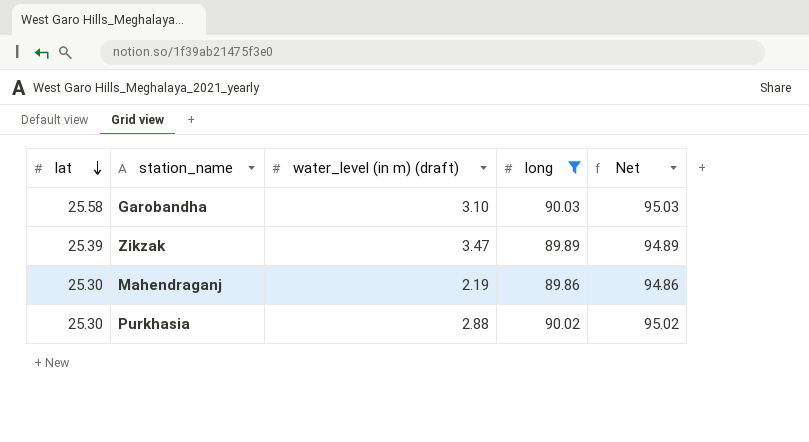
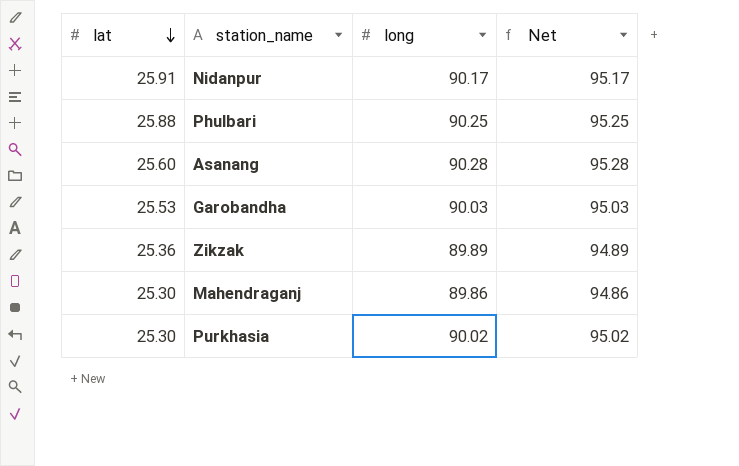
filter: long <= 90.03 -> none
column water_level (in m) (draft) | position: 3 -> none
Garobandha | lat: 25.58 -> 25.53
Zikzak | lat: 25.39 -> 25.36

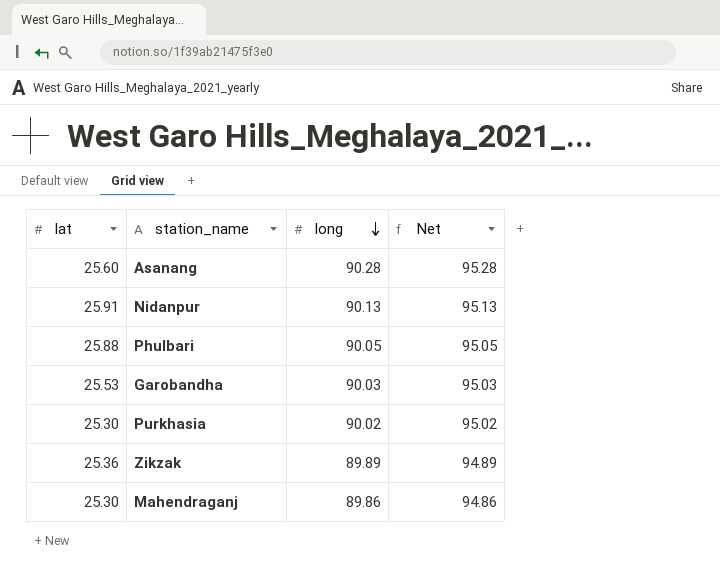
row order: lat descending -> long descending
Nidanpur | long: 90.17 -> 90.13
Nidanpur | Net: 95.17 -> 95.13
Phulbari | long: 90.25 -> 90.05
Phulbari | Net: 95.25 -> 95.05

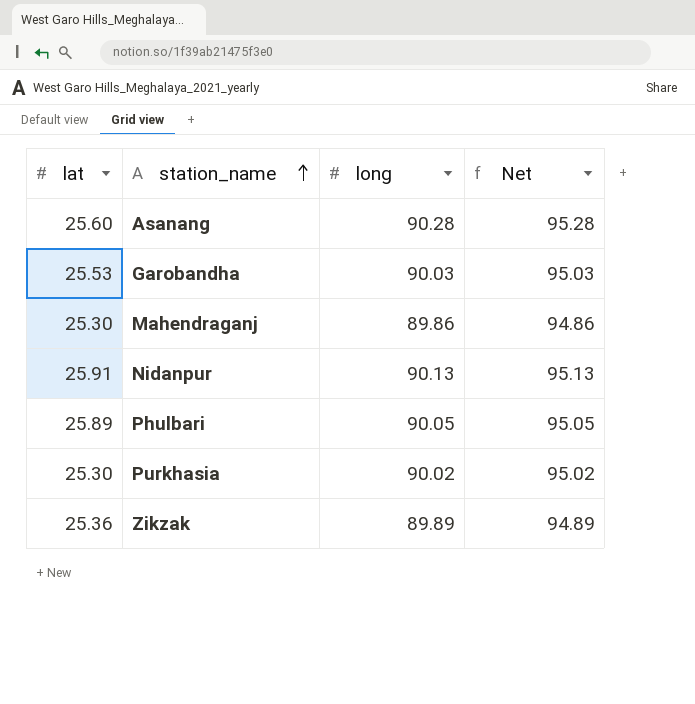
row order: long descending -> station_name ascending
Phulbari | lat: 25.88 -> 25.89

